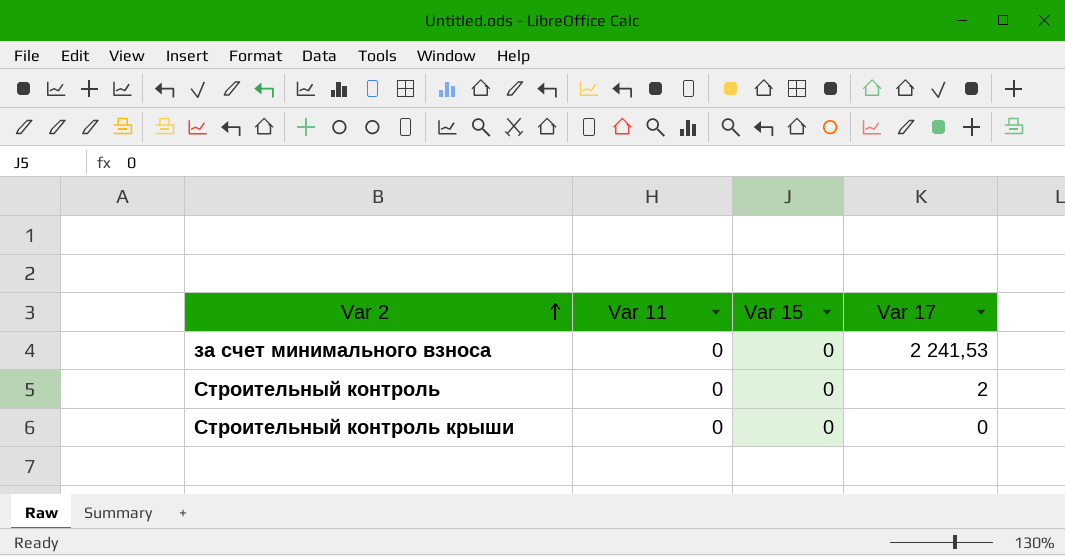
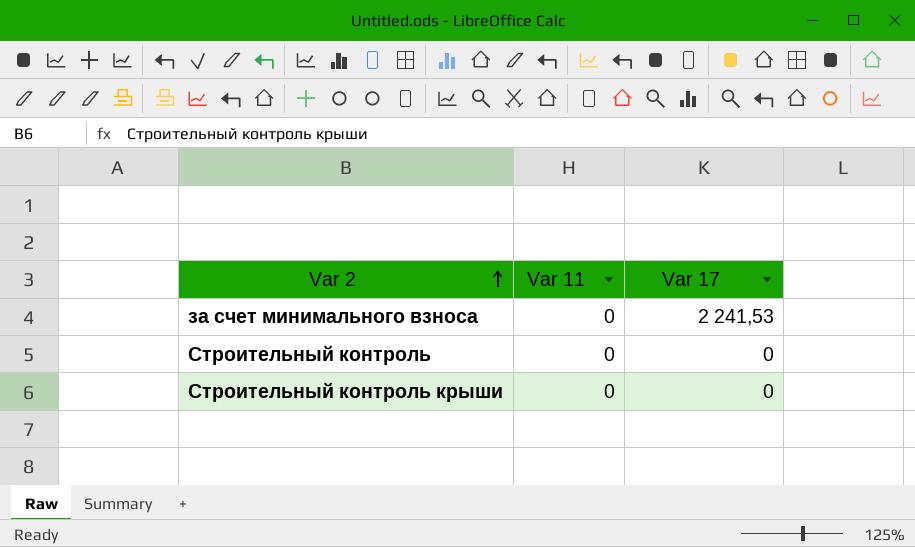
column Var 15 | position: 3 -> none
Строительный контроль | Var 17: 2 -> 0

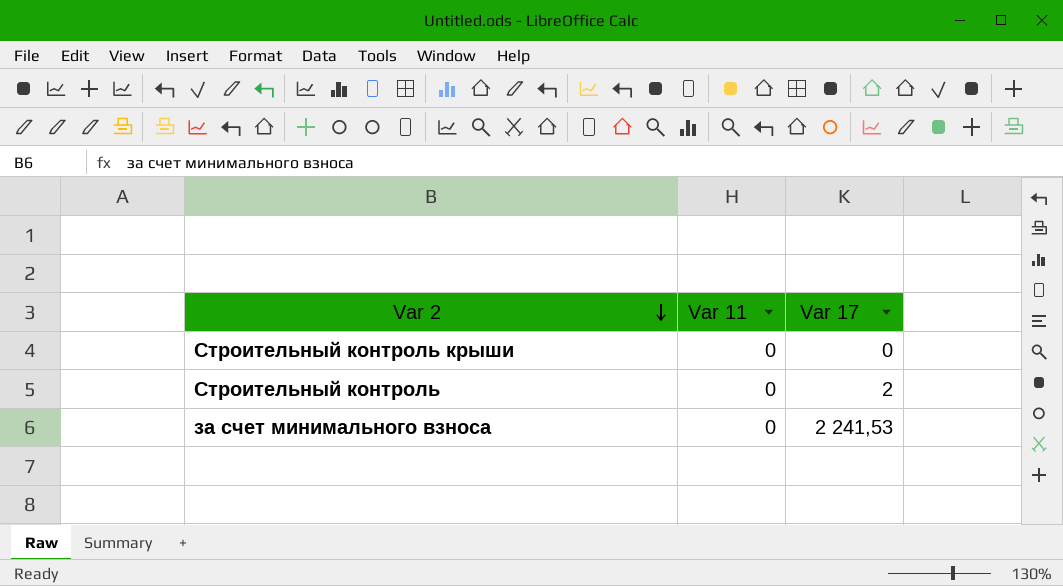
row order: Var 2 ascending -> Var 2 descending
Строительный контроль | Var 17: 0 -> 2

